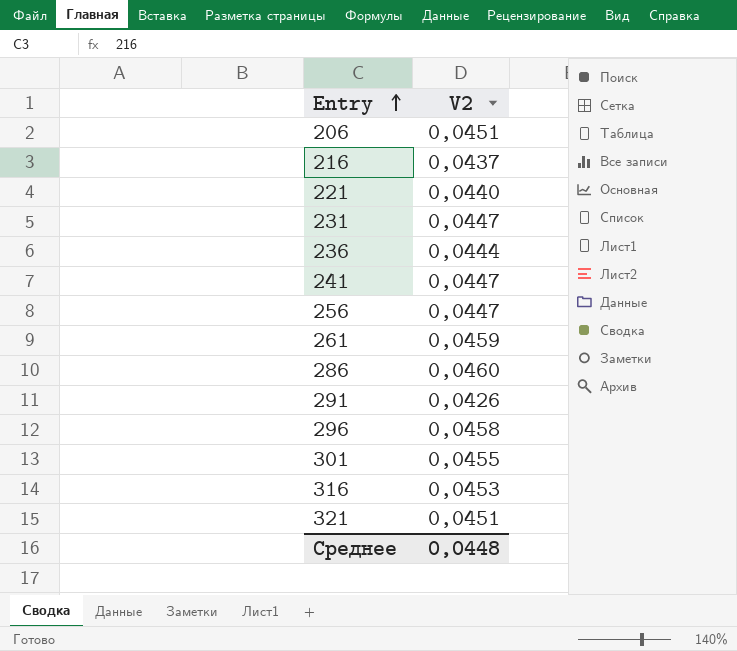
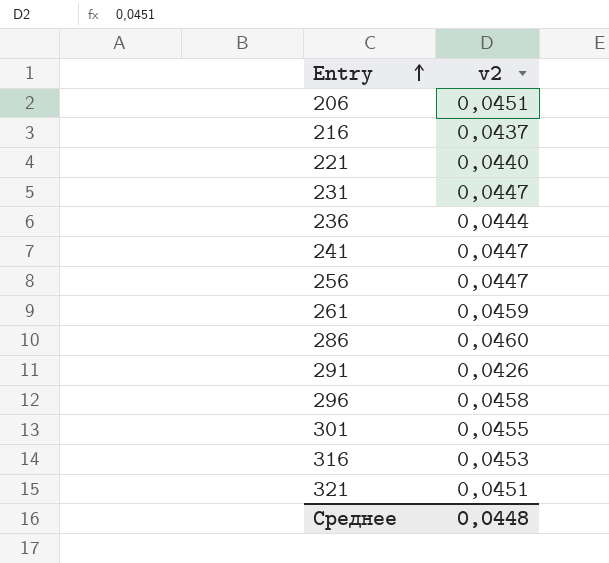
column name: V2 -> v2

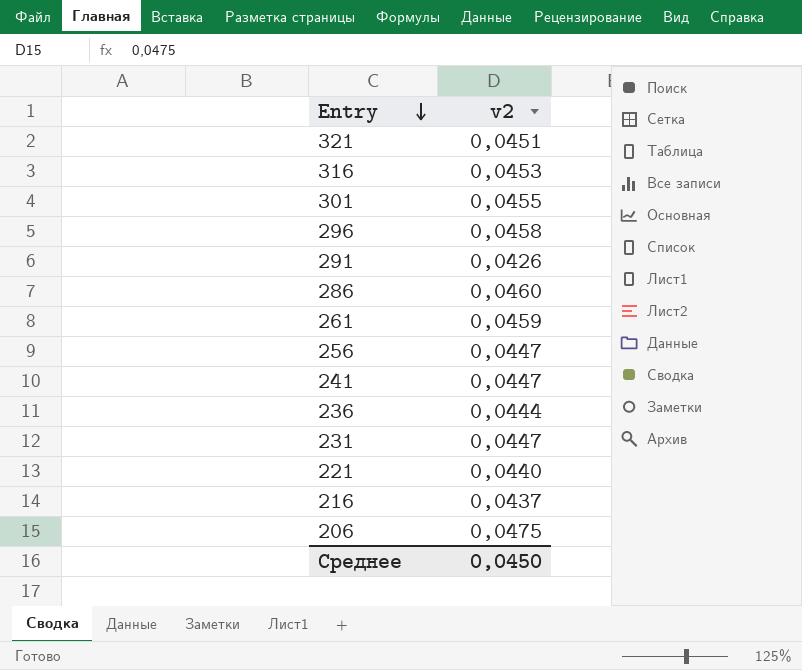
row order: Entry ascending -> Entry descending
206 | v2: 0,0451 -> 0,0475
Среднее | v2: 0,0448 -> 0,0450

